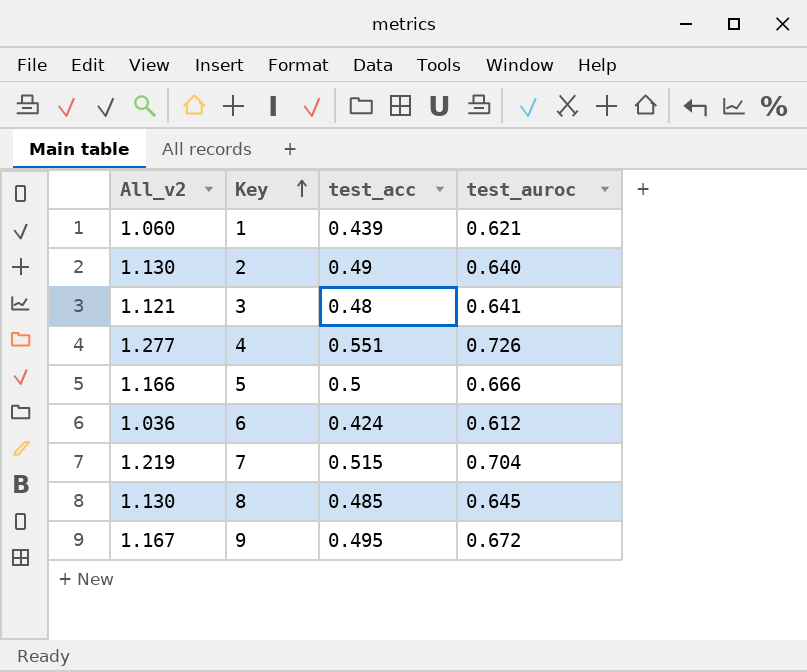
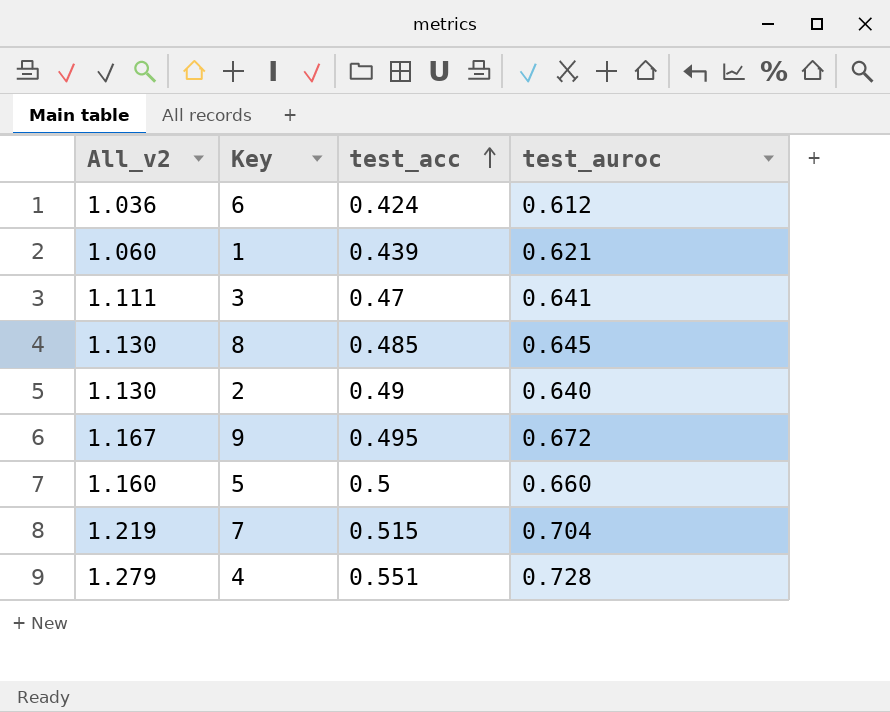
row order: Key ascending -> test_acc ascending
3 | All_v2: 1.121 -> 1.111
3 | test_acc: 0.48 -> 0.47
5 | All_v2: 1.166 -> 1.160
5 | test_auroc: 0.666 -> 0.660
4 | All_v2: 1.277 -> 1.279
4 | test_auroc: 0.726 -> 0.728

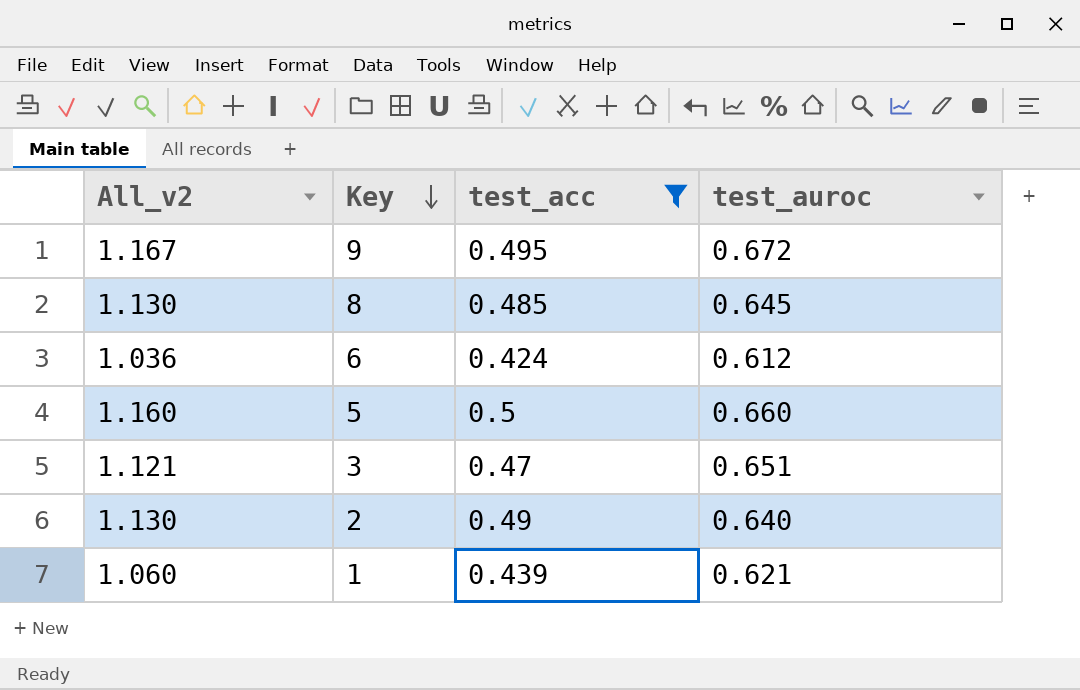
filter: none -> test_acc <= 0.5
row order: test_acc ascending -> Key descending
3 | All_v2: 1.111 -> 1.121
3 | test_auroc: 0.641 -> 0.651

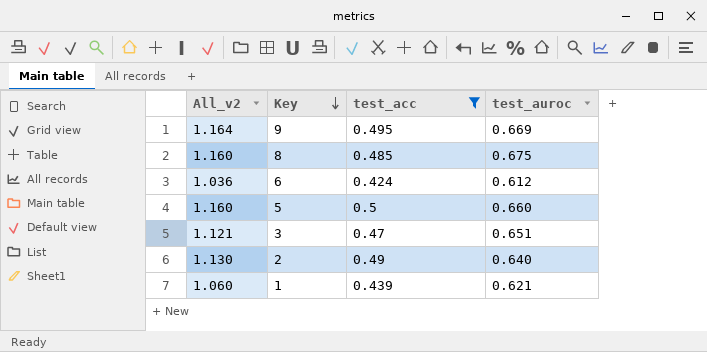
9 | All_v2: 1.167 -> 1.164
9 | test_auroc: 0.672 -> 0.669
8 | All_v2: 1.130 -> 1.160
8 | test_auroc: 0.645 -> 0.675

